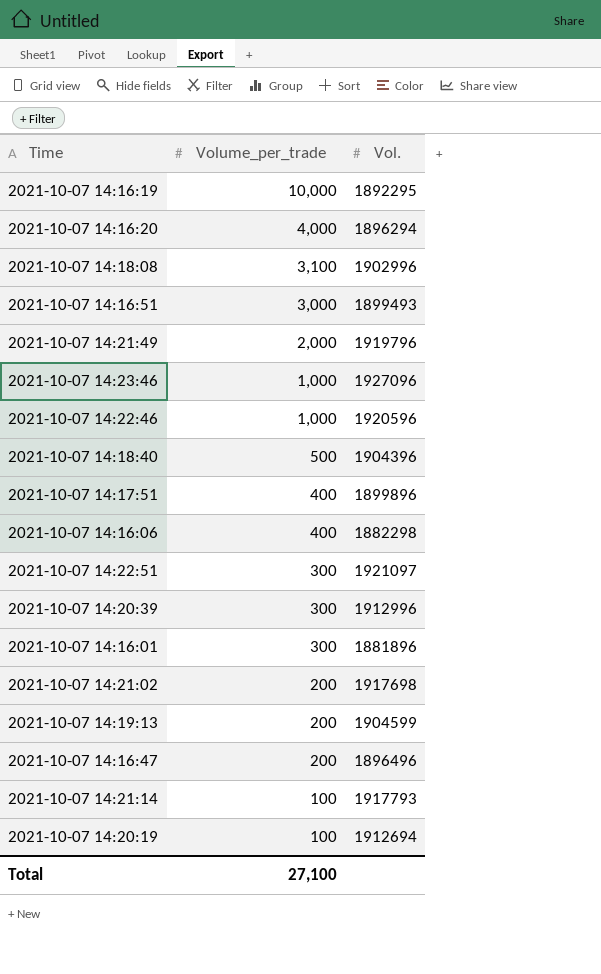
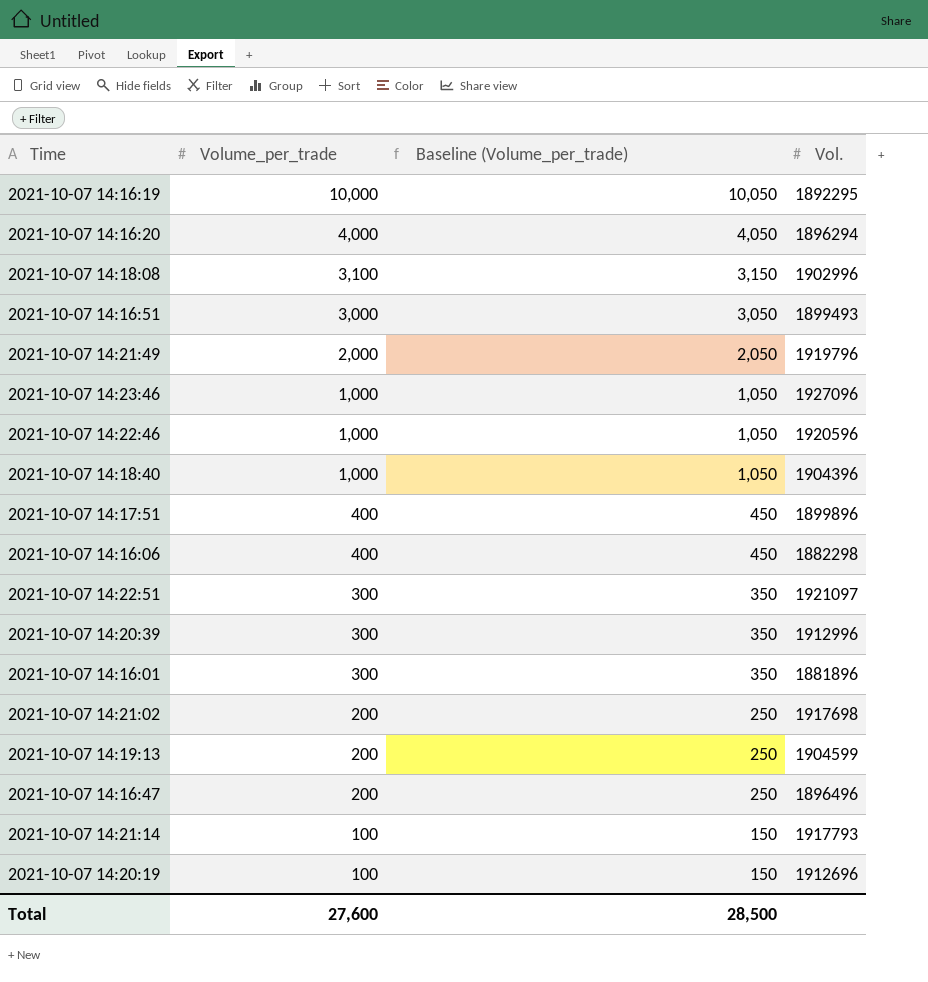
column Baseline (Volume_per_trade) | formula: none -> [Volume_per_trade] + 50
2021-10-07 14:18:40 | Volume_per_trade: 500 -> 1,000
2021-10-07 14:20:19 | Vol.: 1912694 -> 1912696
Total | Volume_per_trade: 27,100 -> 27,600

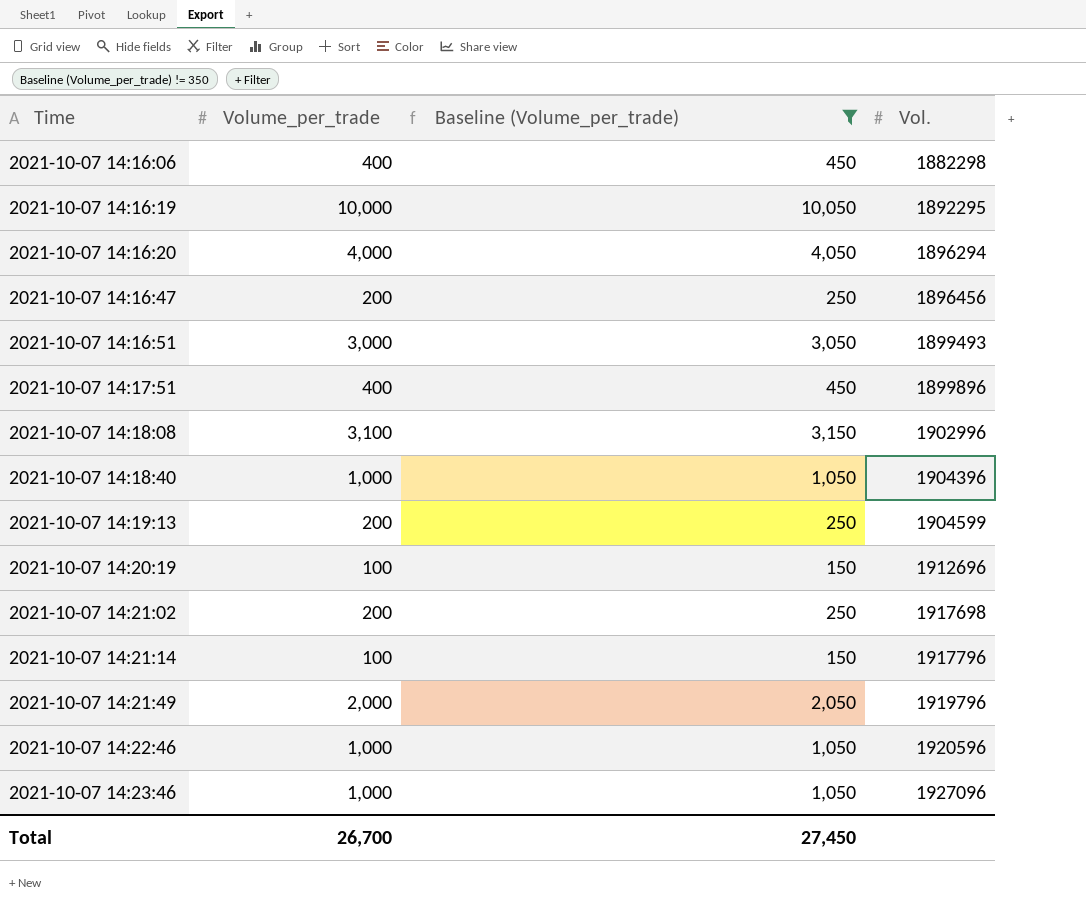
filter: none -> Baseline (Volume_per_trade) != 350
row order: Volume_per_trade descending -> Time ascending
2021-10-07 14:16:47 | Vol.: 1896496 -> 1896456
2021-10-07 14:21:14 | Vol.: 1917793 -> 1917796
Total | Volume_per_trade: 27,600 -> 26,700
Total | Baseline (Volume_per_trade): 28,500 -> 27,450

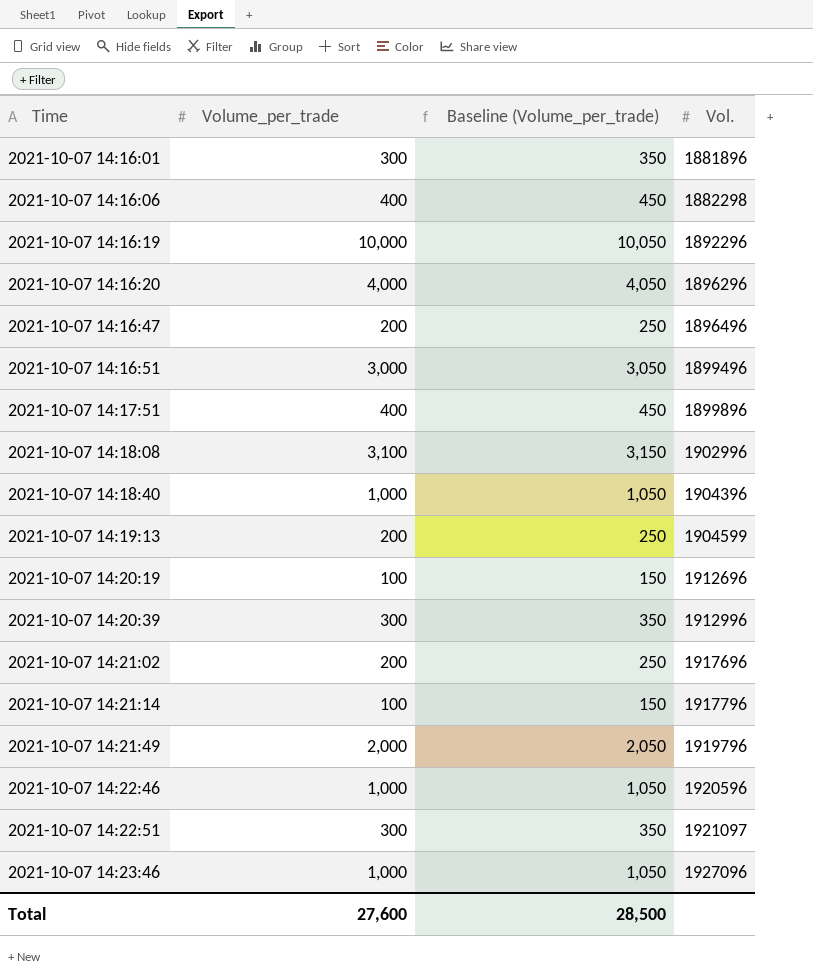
filter: Baseline (Volume_per_trade) != 350 -> none
2021-10-07 14:16:19 | Vol.: 1892295 -> 1892296
2021-10-07 14:16:20 | Vol.: 1896294 -> 1896296
2021-10-07 14:16:47 | Vol.: 1896456 -> 1896496
2021-10-07 14:16:51 | Vol.: 1899493 -> 1899496
2021-10-07 14:21:02 | Vol.: 1917698 -> 1917696
Total | Volume_per_trade: 26,700 -> 27,600
Total | Baseline (Volume_per_trade): 27,450 -> 28,500

